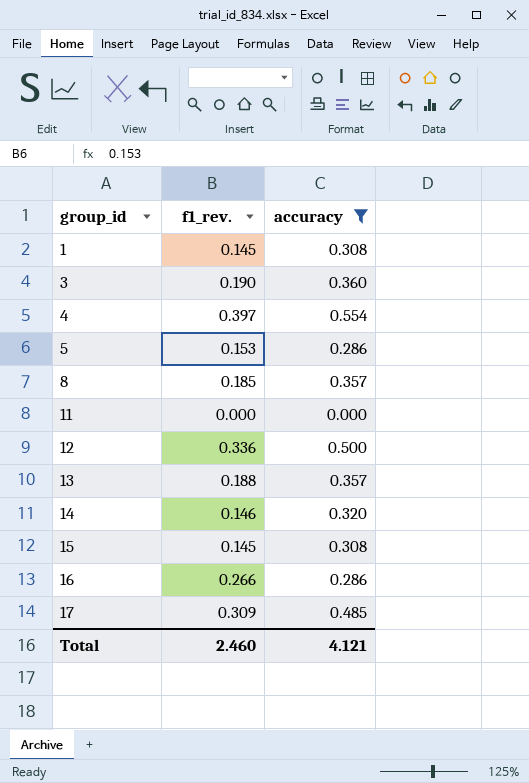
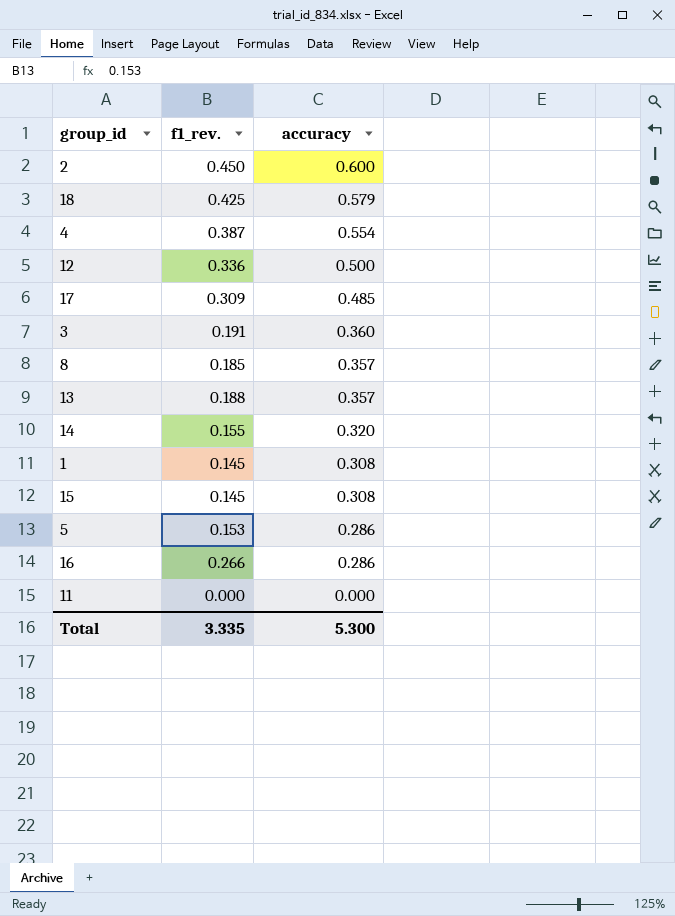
filter: accuracy <= 0.554 -> none
row order: group_id ascending -> accuracy descending
4 | f1_rev.: 0.397 -> 0.387
3 | f1_rev.: 0.190 -> 0.191
14 | f1_rev.: 0.146 -> 0.155
Total | f1_rev.: 2.460 -> 3.335
Total | accuracy: 4.121 -> 5.300

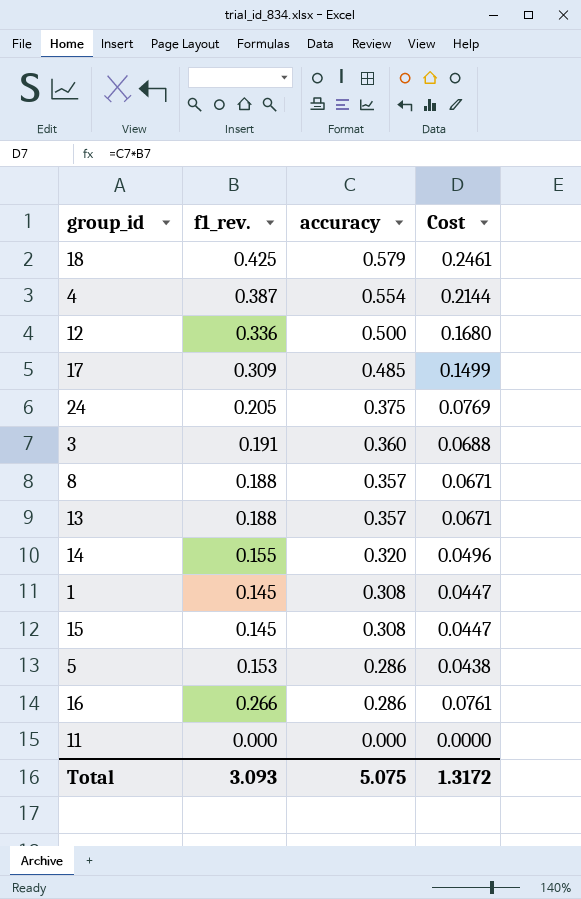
column Cost | formula: none -> [f1_rev.] * [accuracy]
row 2: 0.450 | 0.600 -> none
row 24: none -> 0.205 | 0.375 | 0.0769
8 | f1_rev.: 0.185 -> 0.188
Total | f1_rev.: 3.335 -> 3.093
Total | accuracy: 5.300 -> 5.075

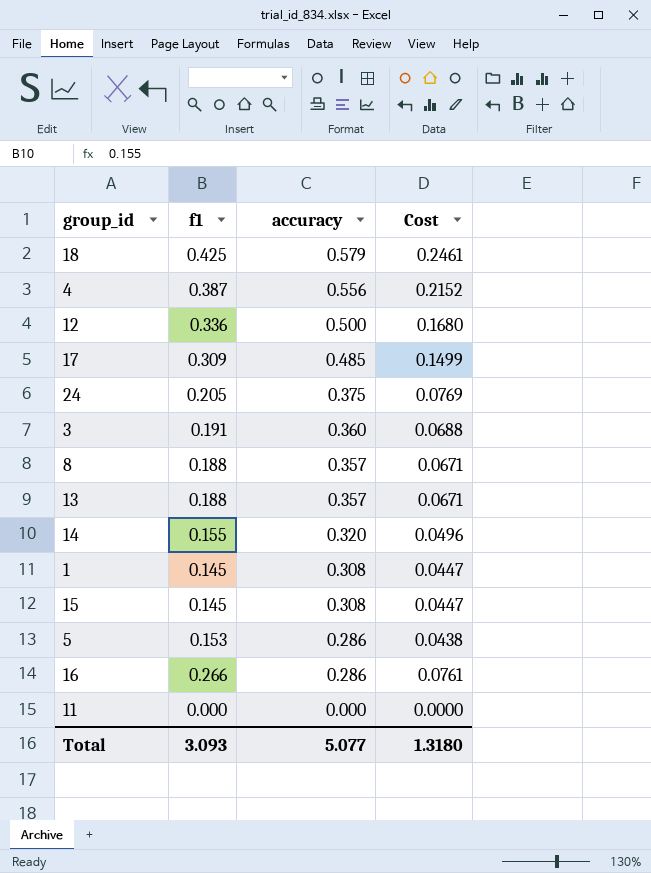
column name: f1_rev. -> f1
4 | accuracy: 0.554 -> 0.556
4 | Cost: 0.2144 -> 0.2152
Total | accuracy: 5.075 -> 5.077
Total | Cost: 1.3172 -> 1.3180

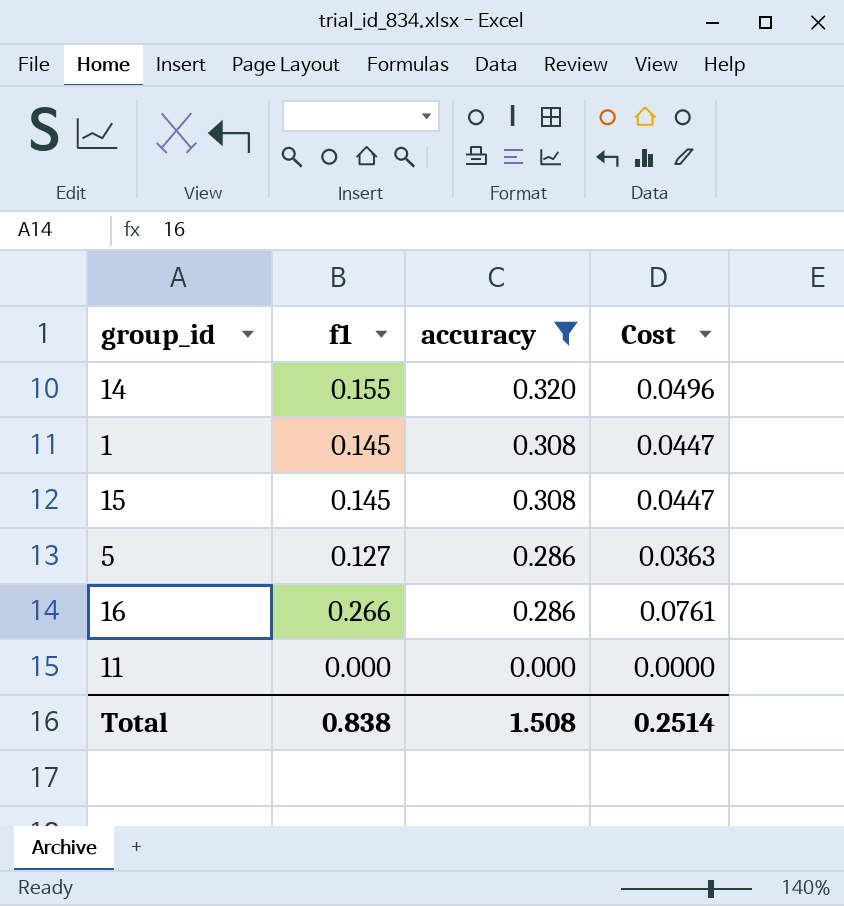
filter: none -> accuracy <= 0.320
5 | f1: 0.153 -> 0.127
5 | Cost: 0.0438 -> 0.0363
Total | f1: 3.093 -> 0.838
Total | accuracy: 5.077 -> 1.508
Total | Cost: 1.3180 -> 0.2514

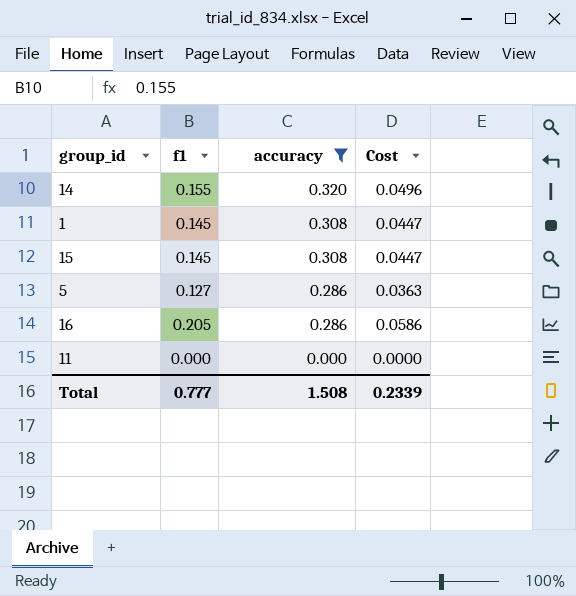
16 | f1: 0.266 -> 0.205
16 | Cost: 0.0761 -> 0.0586
Total | f1: 0.838 -> 0.777
Total | Cost: 0.2514 -> 0.2339

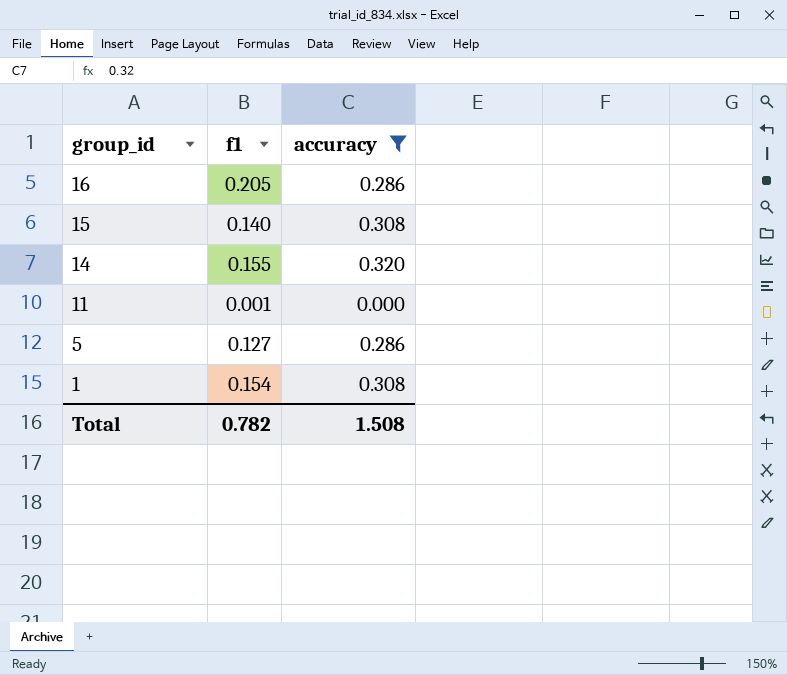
row order: accuracy descending -> group_id descending
column Cost | formula: [f1] * [accuracy] -> none
15 | f1: 0.145 -> 0.140
11 | f1: 0.000 -> 0.001
1 | f1: 0.145 -> 0.154
Total | f1: 0.777 -> 0.782

